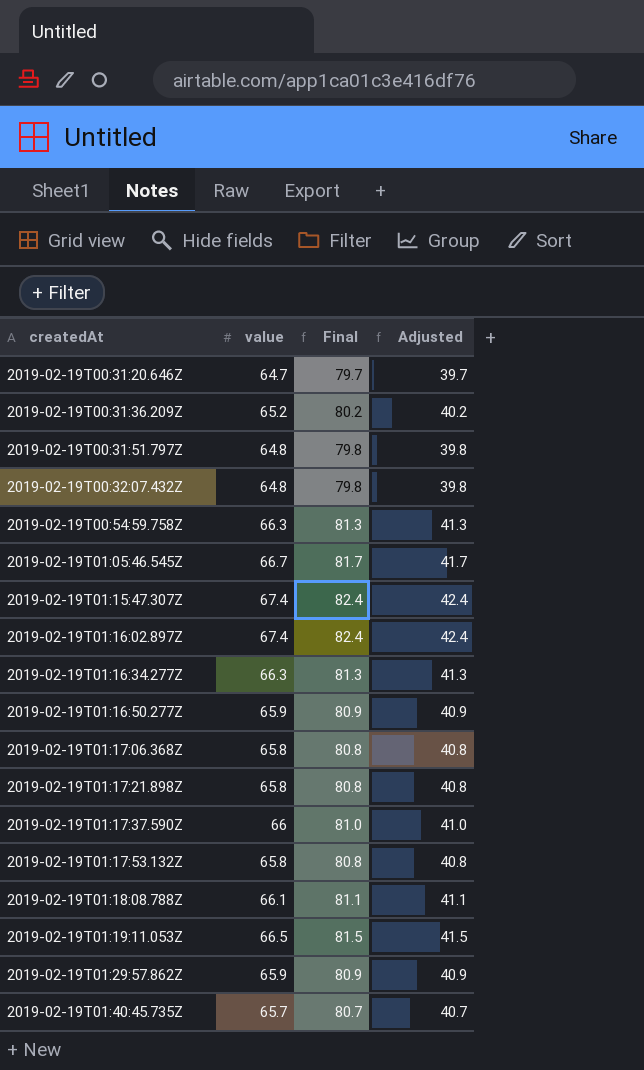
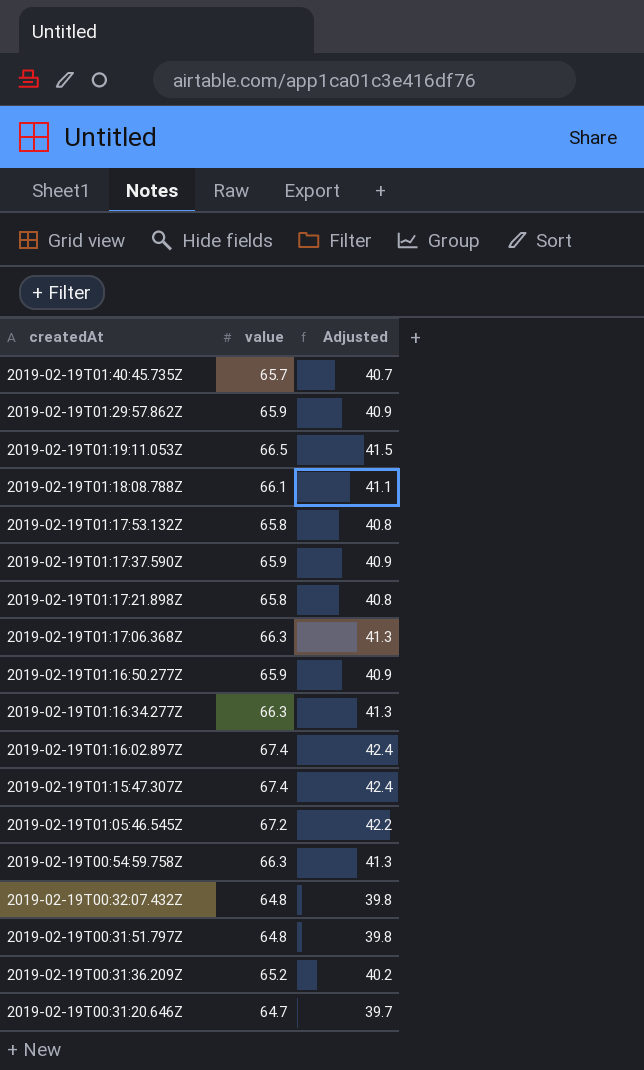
row order: createdAt ascending -> createdAt descending
column Final | formula: [value] + 15 -> none
2019-02-19T01:17:37.590Z | value: 66 -> 65.9
2019-02-19T01:17:37.590Z | Adjusted: 41.0 -> 40.9
2019-02-19T01:17:06.368Z | value: 65.8 -> 66.3
2019-02-19T01:17:06.368Z | Adjusted: 40.8 -> 41.3
2019-02-19T01:05:46.545Z | value: 66.7 -> 67.2
2019-02-19T01:05:46.545Z | Adjusted: 41.7 -> 42.2

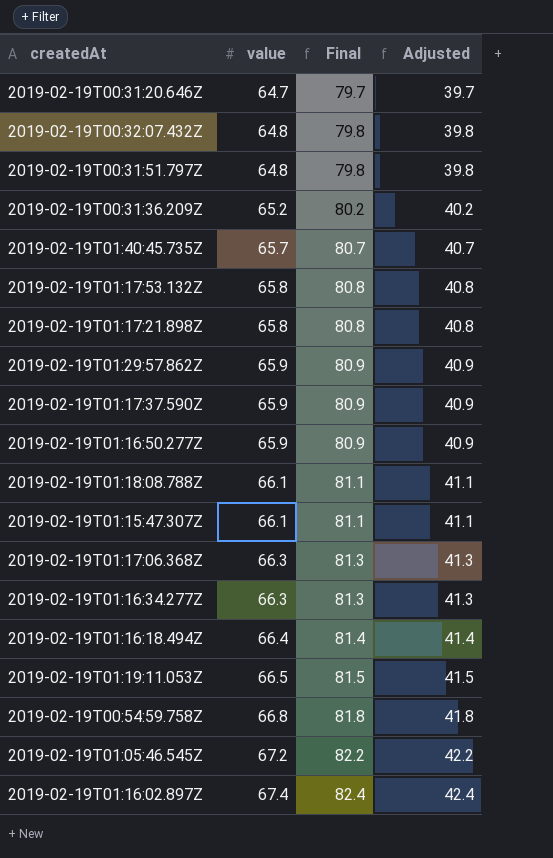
row order: createdAt descending -> value ascending
column Final | formula: none -> [value] + 15
2019-02-19T01:15:47.307Z | value: 67.4 -> 66.1
2019-02-19T01:15:47.307Z | Adjusted: 42.4 -> 41.1
row 2019-02-19T01:16:18.494Z: none -> 66.4 | 81.4 | 41.4
2019-02-19T00:54:59.758Z | value: 66.3 -> 66.8
2019-02-19T00:54:59.758Z | Adjusted: 41.3 -> 41.8

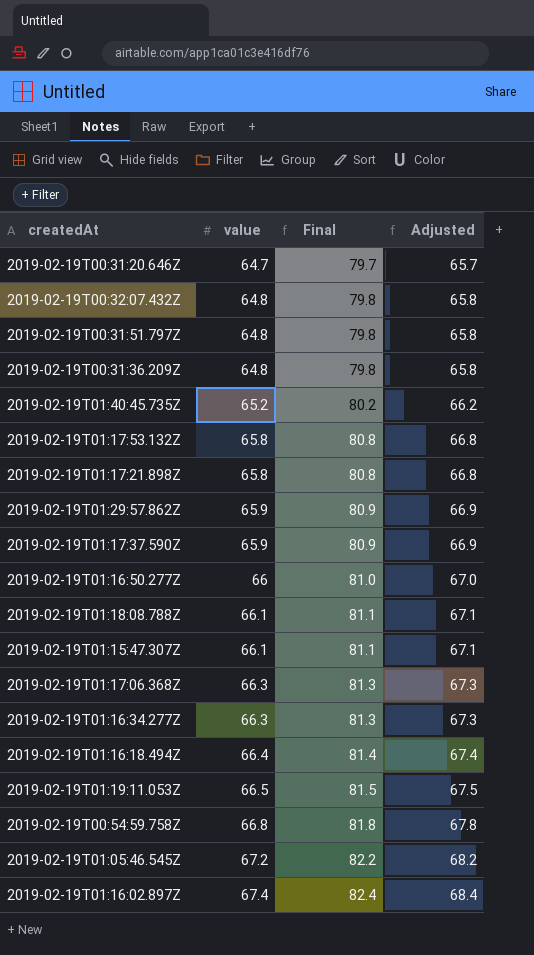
column Adjusted | formula: [value] - 25 -> [value] + 1
2019-02-19T00:31:36.209Z | value: 65.2 -> 64.8
2019-02-19T00:31:36.209Z | Final: 80.2 -> 79.8
2019-02-19T01:40:45.735Z | value: 65.7 -> 65.2
2019-02-19T01:40:45.735Z | Final: 80.7 -> 80.2
2019-02-19T01:16:50.277Z | value: 65.9 -> 66
2019-02-19T01:16:50.277Z | Final: 80.9 -> 81.0

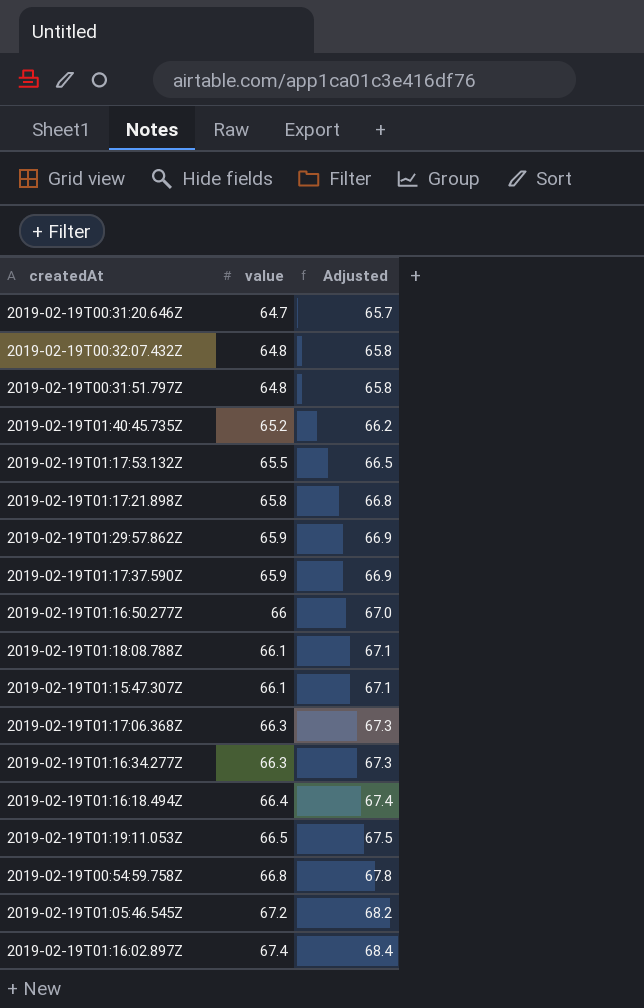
column Final | formula: [value] + 15 -> none
row 2019-02-19T00:31:36.209Z: 64.8 | 79.8 | 65.8 -> none
2019-02-19T01:17:53.132Z | value: 65.8 -> 65.5
2019-02-19T01:17:53.132Z | Adjusted: 66.8 -> 66.5

